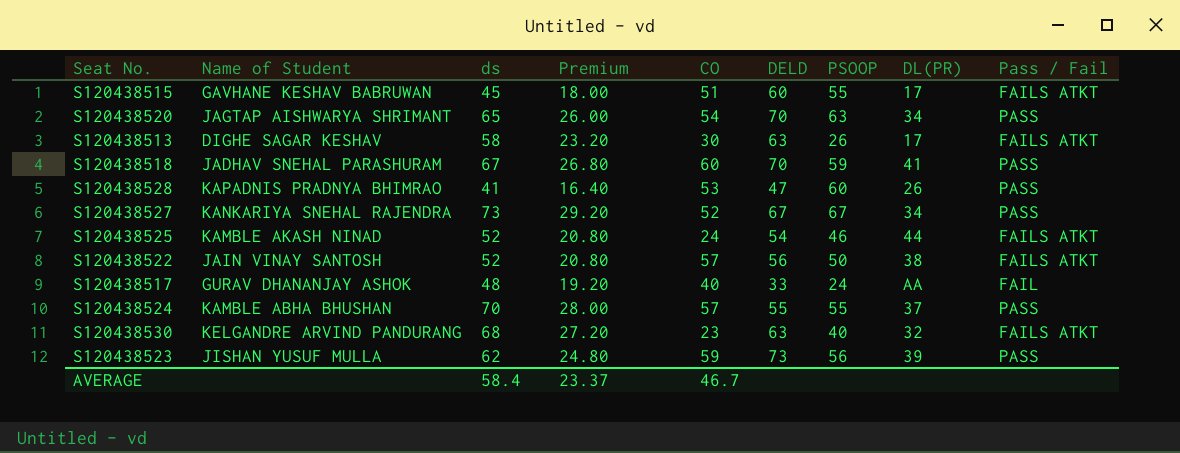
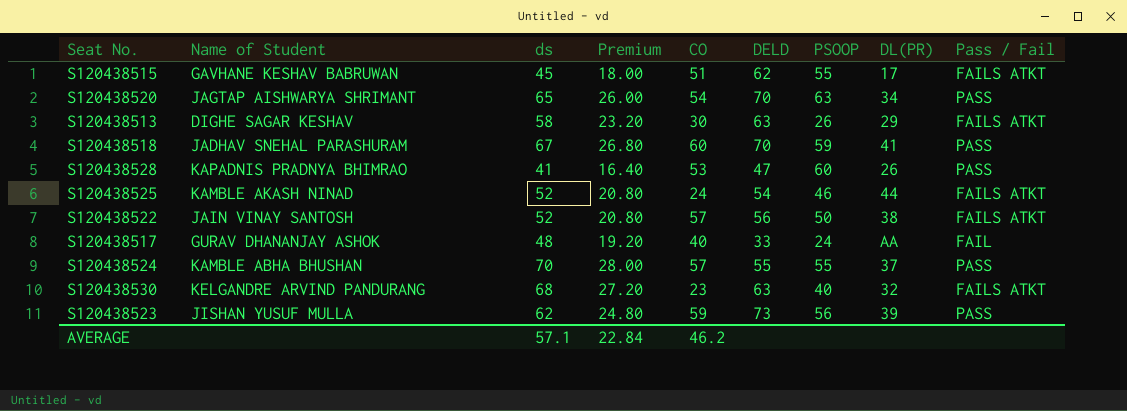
row S120438527: KANKARIYA SNEHAL RAJENDRA | 73 | 29.20 | 52 | 67 | 67 | 34 | PASS -> none
S120438515 | DELD: 60 -> 62
S120438513 | DL(PR): 17 -> 29
AVERAGE | ds: 58.4 -> 57.1
AVERAGE | Premium: 23.37 -> 22.84
AVERAGE | CO: 46.7 -> 46.2

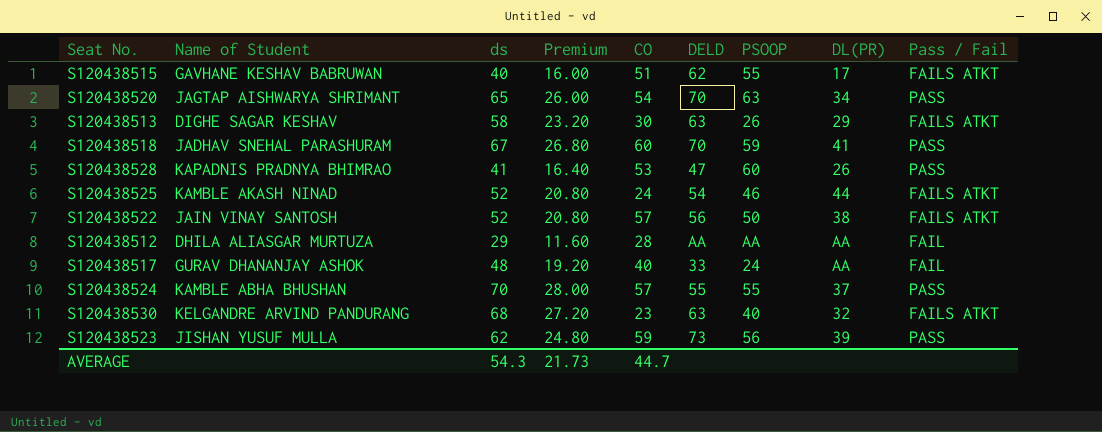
S120438515 | ds: 45 -> 40
S120438515 | Premium: 18.00 -> 16.00
row S120438512: none -> DHILA ALIASGAR MURTUZA | 29 | 11.60 | 28 | AA | AA | AA | FAIL
AVERAGE | ds: 57.1 -> 54.3
AVERAGE | Premium: 22.84 -> 21.73
AVERAGE | CO: 46.2 -> 44.7

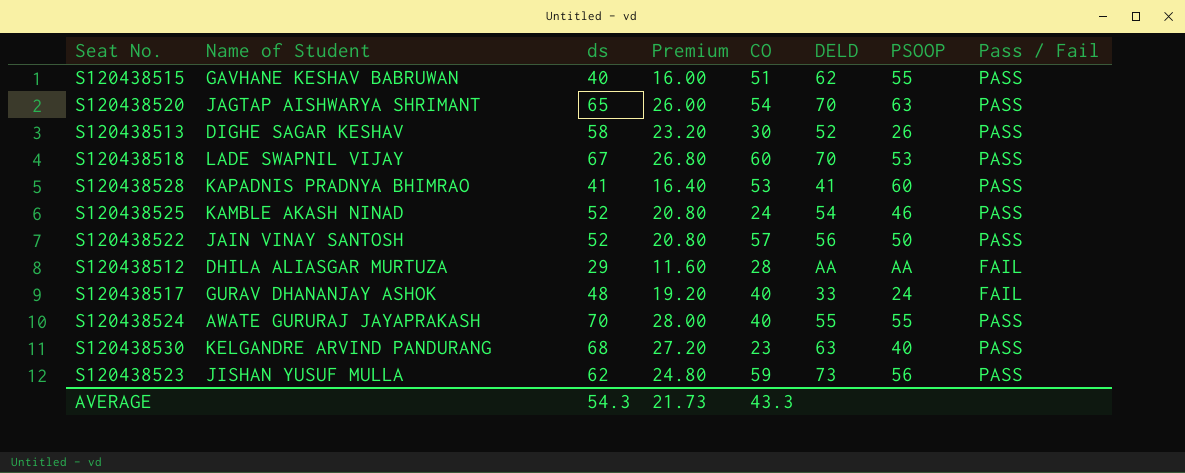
column DL(PR) | position: 8 -> none
S120438515 | Pass / Fail: FAILS ATKT -> PASS
S120438513 | DELD: 63 -> 52
S120438513 | Pass / Fail: FAILS ATKT -> PASS
S120438518 | Name of Student: JADHAV SNEHAL PARASHURAM -> LADE SWAPNIL VIJAY
S120438518 | PSOOP: 59 -> 53
S120438528 | DELD: 47 -> 41
S120438525 | Pass / Fail: FAILS ATKT -> PASS
S120438522 | Pass / Fail: FAILS ATKT -> PASS
S120438524 | Name of Student: KAMBLE ABHA BHUSHAN -> AWATE GURURAJ JAYAPRAKASH
S120438524 | CO: 57 -> 40
S120438530 | Pass / Fail: FAILS ATKT -> PASS
AVERAGE | CO: 44.7 -> 43.3

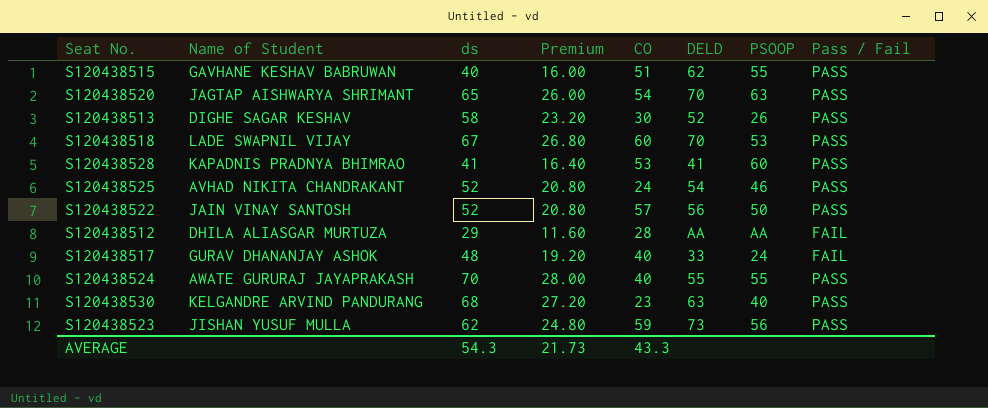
S120438525 | Name of Student: KAMBLE AKASH NINAD -> AVHAD NIKITA CHANDRAKANT

